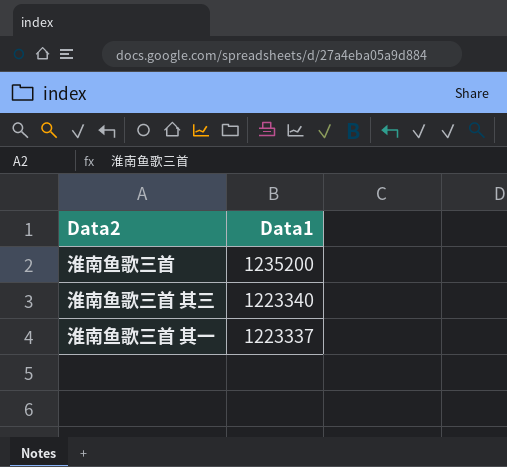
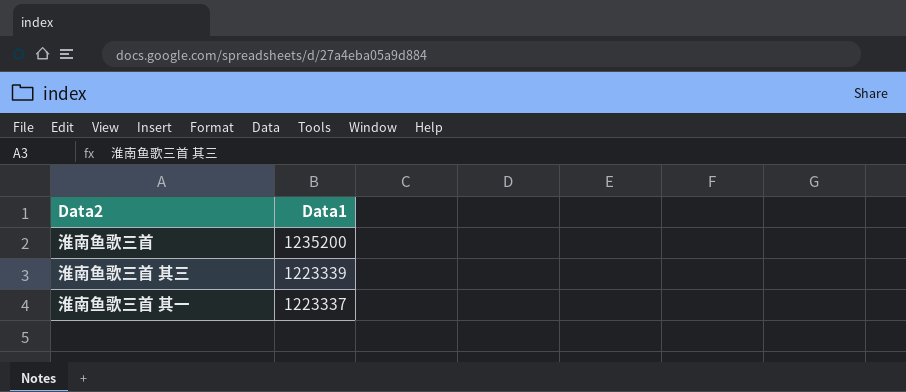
淮南鱼歌三首 其三 | Data1: 1223340 -> 1223339

